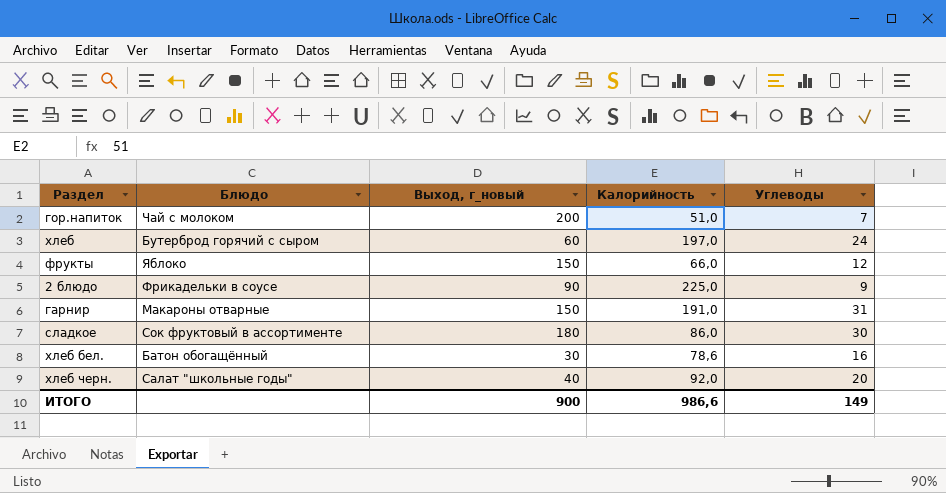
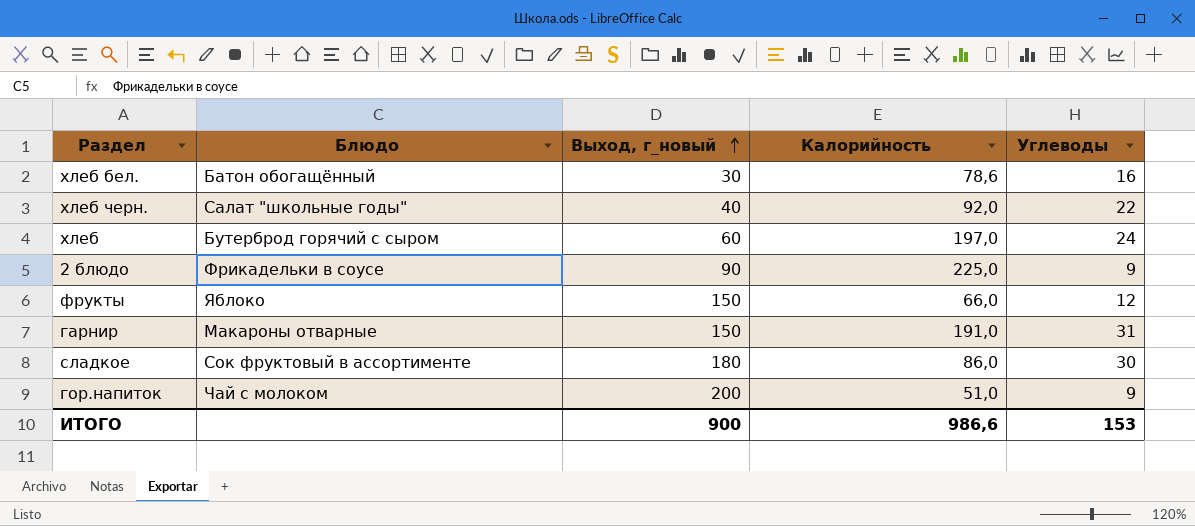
row order: none -> Выход, г_новый ascending
хлеб черн. | Углеводы: 20 -> 22
гор.напиток | Углеводы: 7 -> 9
ИТОГО | Углеводы: 149 -> 153

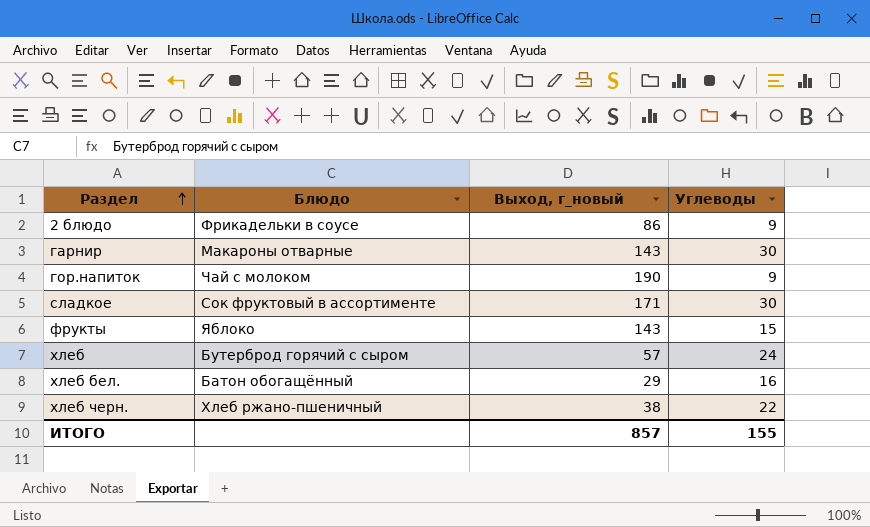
row order: Выход, г_новый ascending -> Раздел ascending
column Калорийность | position: 4 -> none
2 блюдо | Выход, г_новый: 90 -> 86
гарнир | Выход, г_новый: 150 -> 143
гарнир | Углеводы: 31 -> 30
гор.напиток | Выход, г_новый: 200 -> 190
сладкое | Выход, г_новый: 180 -> 171
фрукты | Выход, г_новый: 150 -> 143
фрукты | Углеводы: 12 -> 15
хлеб | Выход, г_новый: 60 -> 57
хлеб бел. | Выход, г_новый: 30 -> 29
хлеб черн. | Блюдо: Салат "школьные годы" -> Хлеб ржано-пшеничный
хлеб черн. | Выход, г_новый: 40 -> 38
ИТОГО | Выход, г_новый: 900 -> 857
ИТОГО | Углеводы: 153 -> 155

